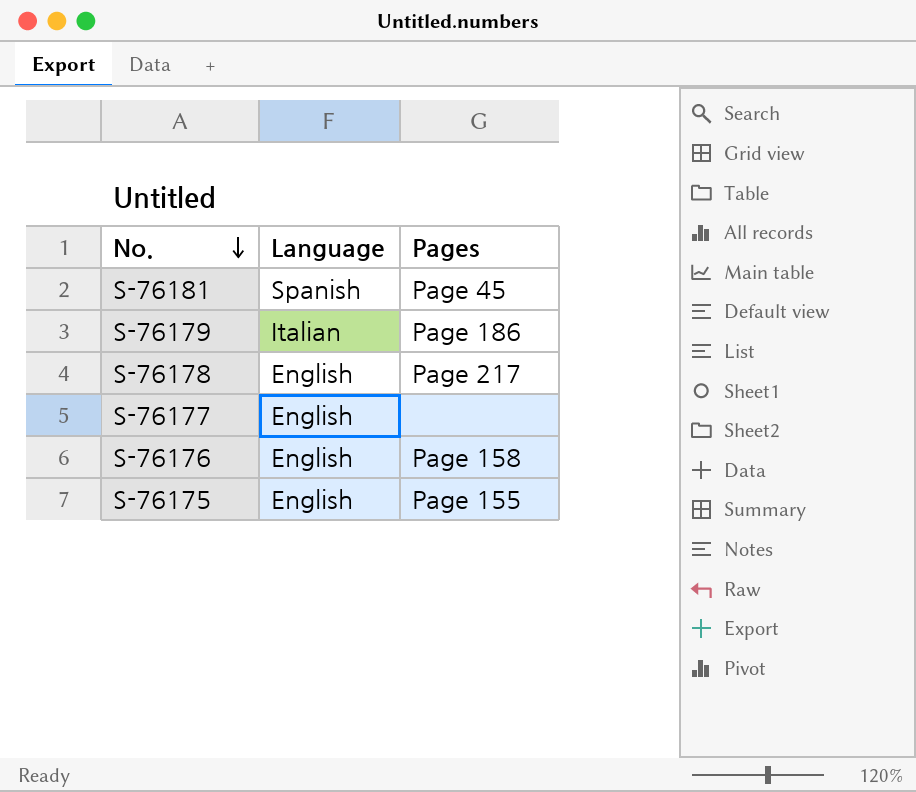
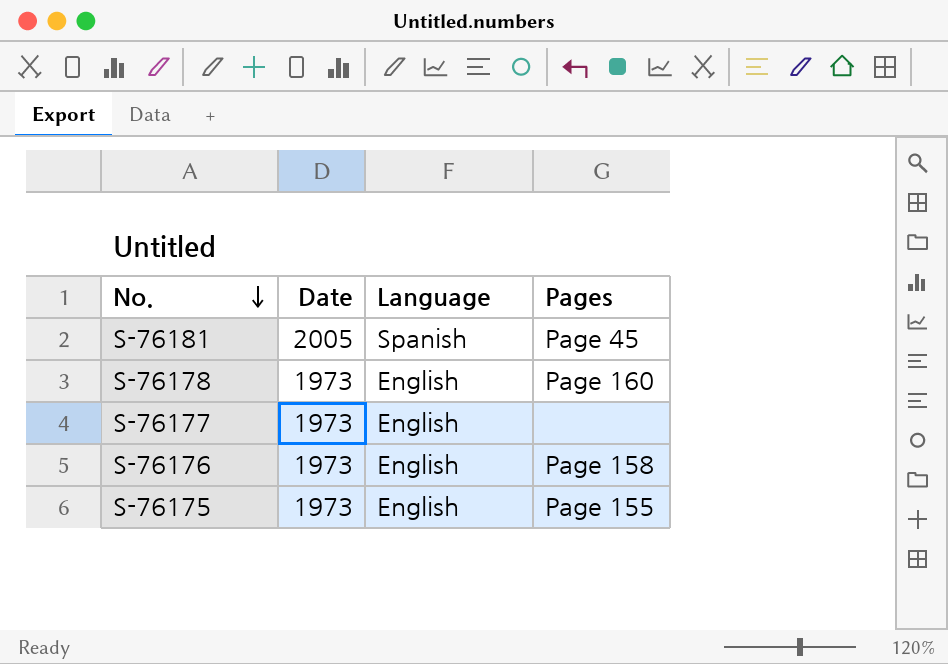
column Date | position: none -> 2
row S-76179: Italian | Page 186 -> none
S-76178 | Pages: Page 217 -> Page 160

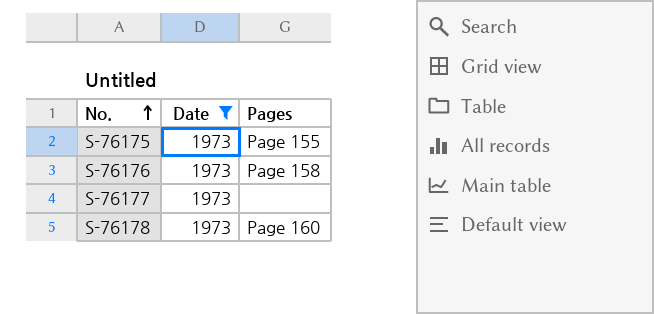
filter: none -> Date = 1973
row order: No. descending -> No. ascending
column Language | position: 3 -> none

